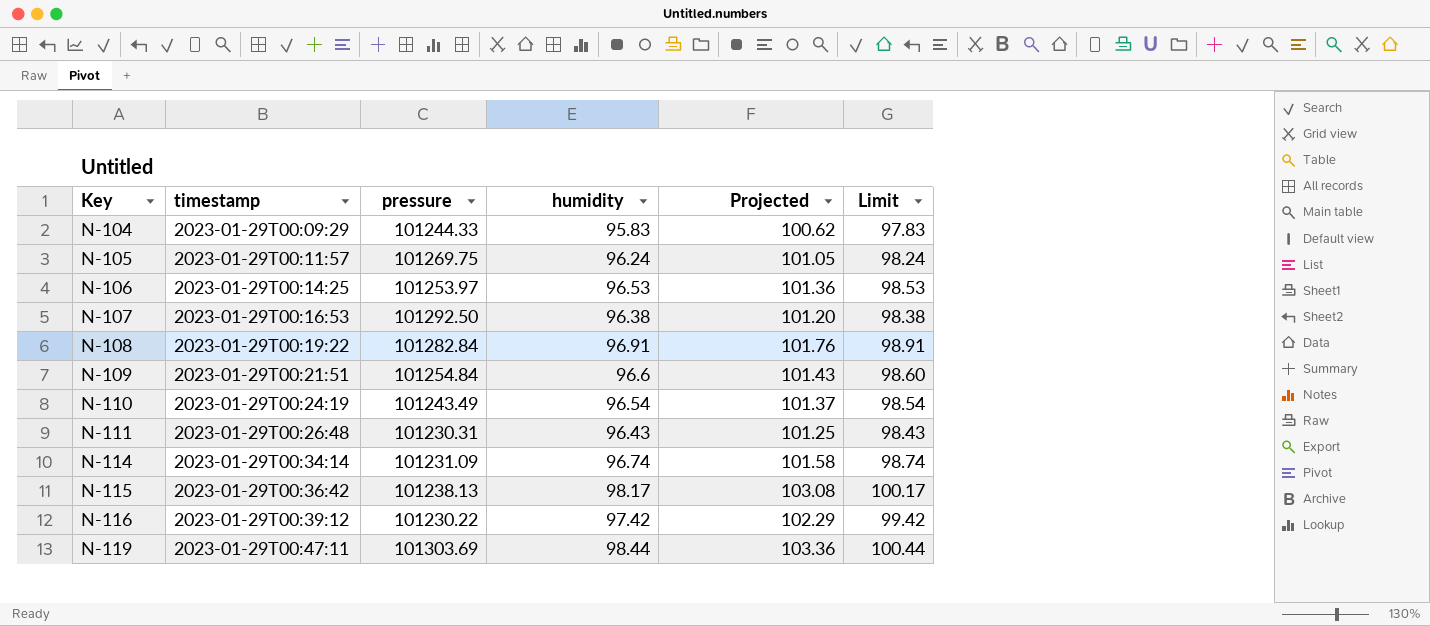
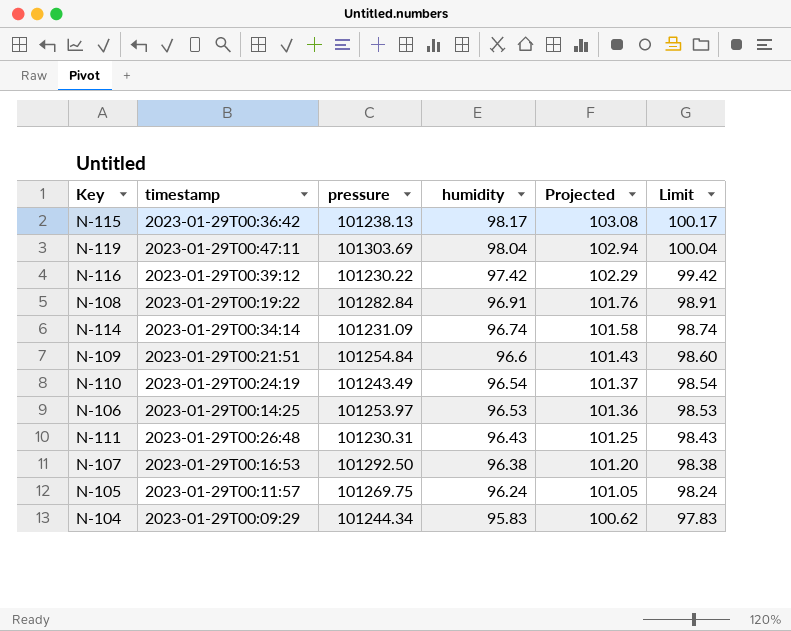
row order: Key ascending -> humidity descending
N-119 | humidity: 98.44 -> 98.04
N-119 | Projected: 103.36 -> 102.94
N-119 | Limit: 100.44 -> 100.04
N-104 | pressure: 101244.33 -> 101244.34

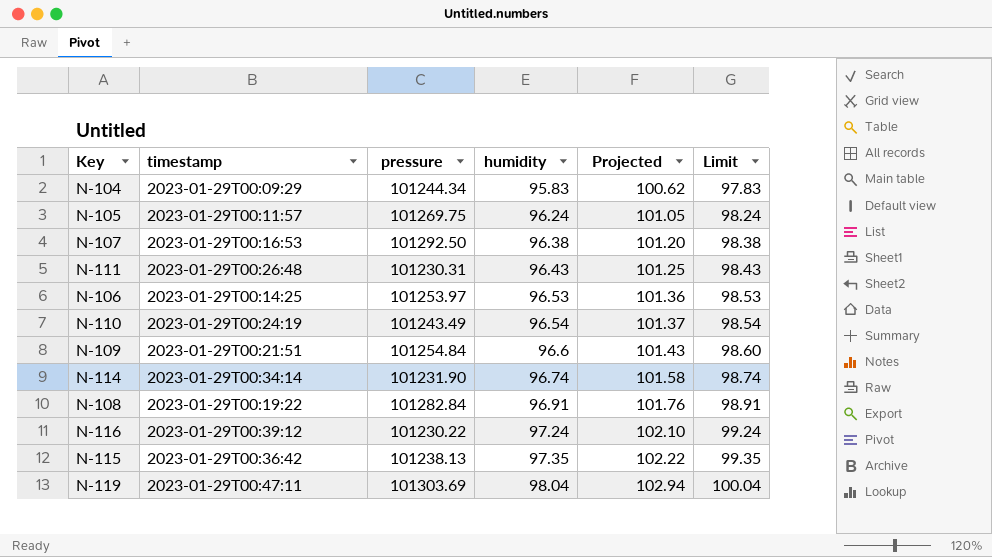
row order: humidity descending -> humidity ascending
N-114 | pressure: 101231.09 -> 101231.90
N-116 | humidity: 97.42 -> 97.24
N-116 | Projected: 102.29 -> 102.10
N-116 | Limit: 99.42 -> 99.24
N-115 | humidity: 98.17 -> 97.35
N-115 | Projected: 103.08 -> 102.22
N-115 | Limit: 100.17 -> 99.35

